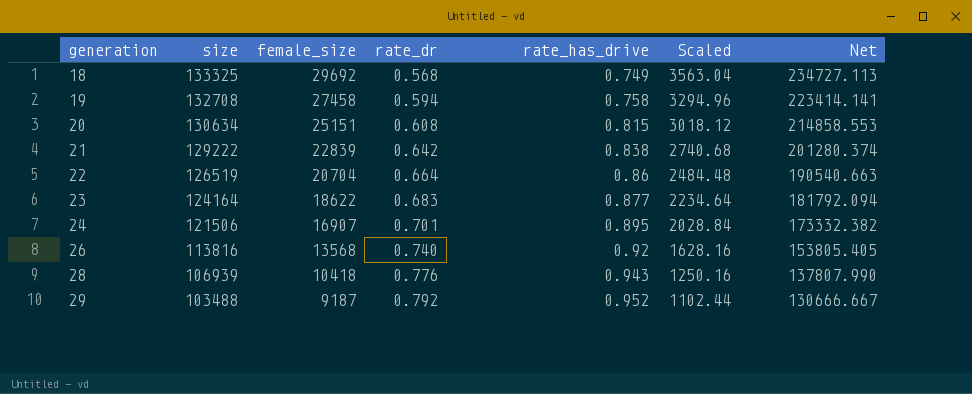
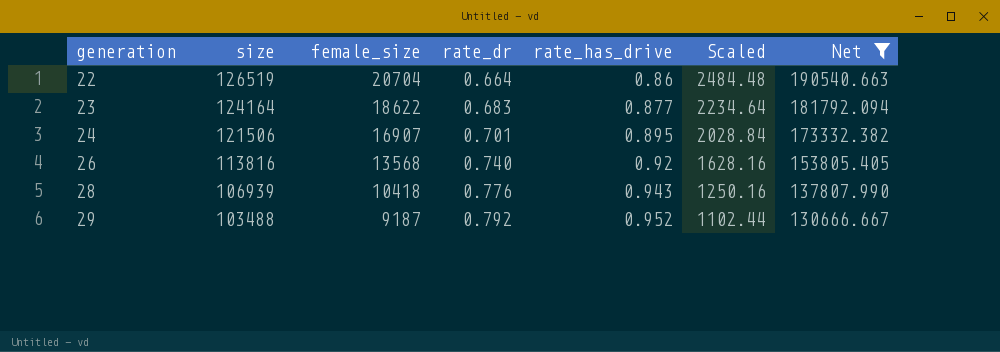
filter: none -> Net <= 190540.663

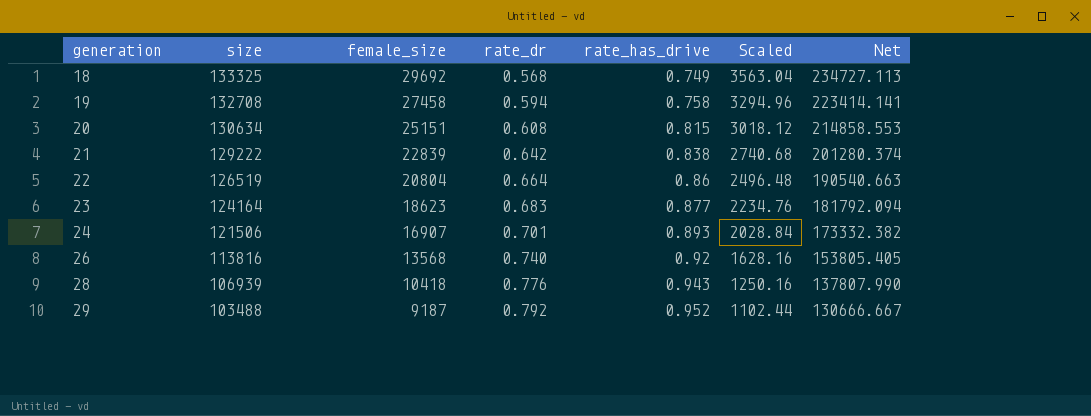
filter: Net <= 190540.663 -> none
22 | female_size: 20704 -> 20804
22 | Scaled: 2484.48 -> 2496.48
23 | female_size: 18622 -> 18623
23 | Scaled: 2234.64 -> 2234.76
24 | rate_has_drive: 0.895 -> 0.893

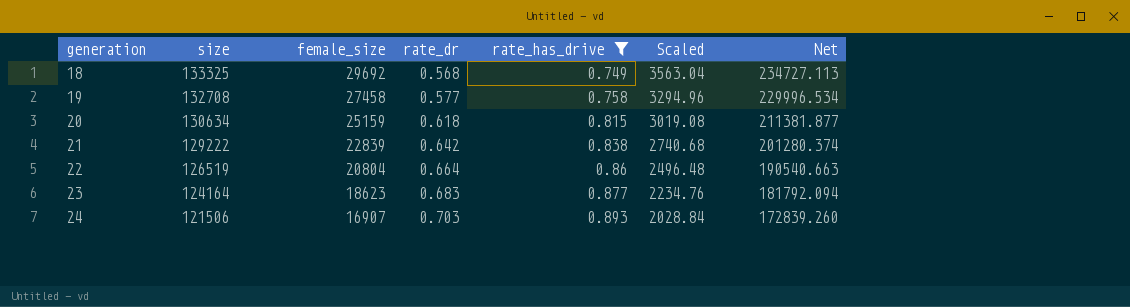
filter: none -> rate_has_drive <= 0.893
19 | rate_dr: 0.594 -> 0.577
19 | Net: 223414.141 -> 229996.534
20 | female_size: 25151 -> 25159
20 | rate_dr: 0.608 -> 0.618
20 | Scaled: 3018.12 -> 3019.08
20 | Net: 214858.553 -> 211381.877
24 | rate_dr: 0.701 -> 0.703
24 | Net: 173332.382 -> 172839.260

